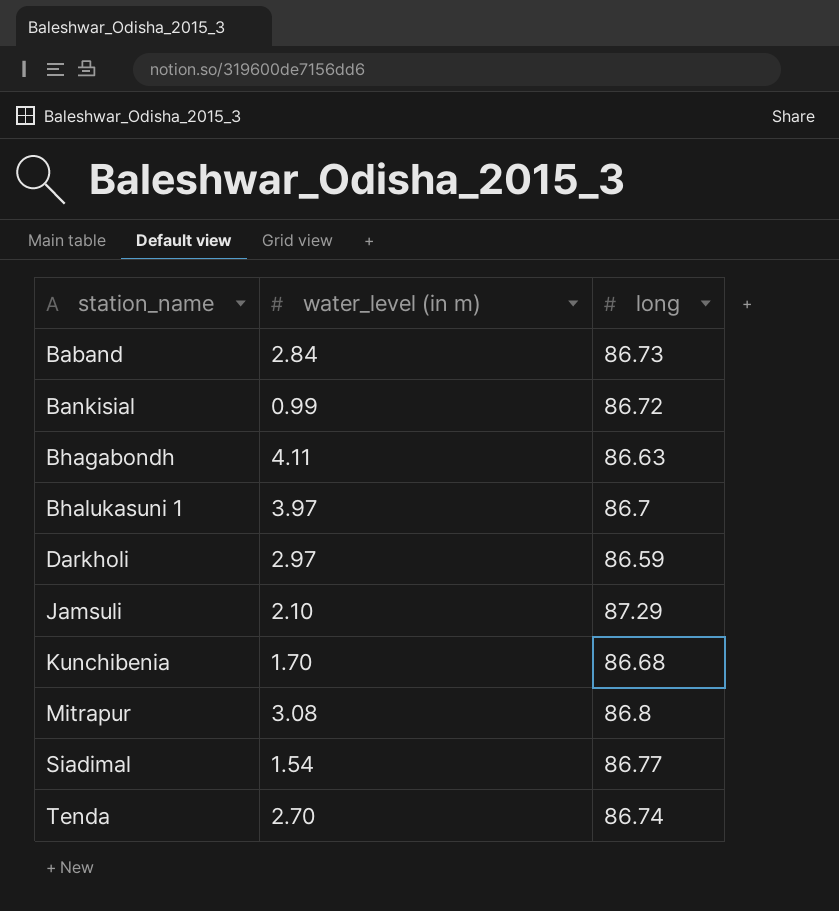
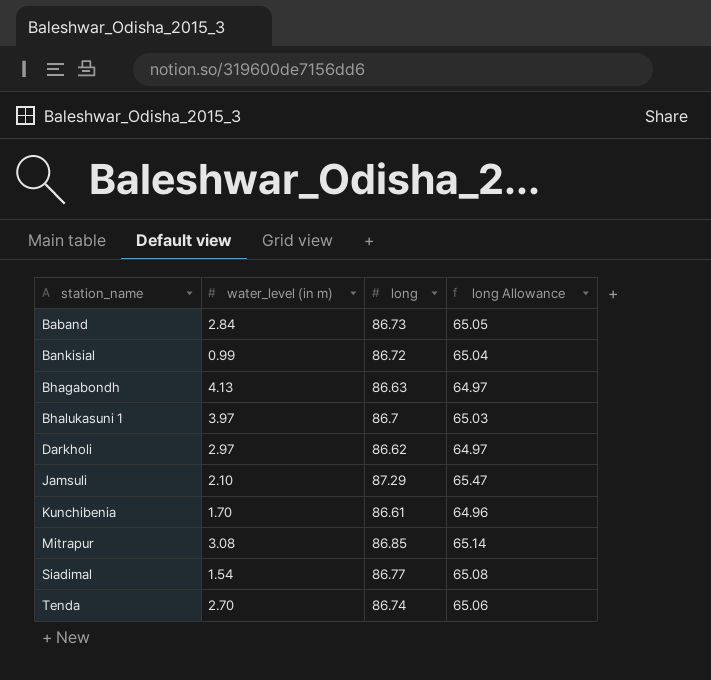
column long Allowance | formula: none -> [long] * 0.75
Bhagabondh | water_level (in m): 4.11 -> 4.13
Darkholi | long: 86.59 -> 86.62
Kunchibenia | long: 86.68 -> 86.61
Mitrapur | long: 86.8 -> 86.85

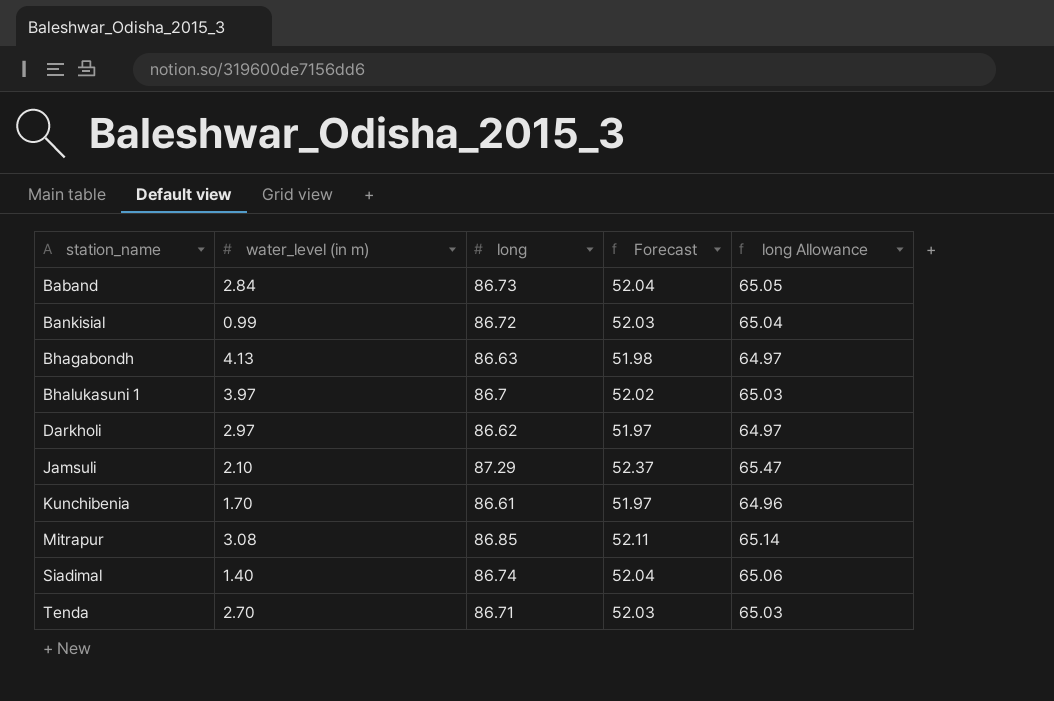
column Forecast | formula: none -> [long] * 0.6
Siadimal | water_level (in m): 1.54 -> 1.40
Siadimal | long: 86.77 -> 86.74
Siadimal | long Allowance: 65.08 -> 65.06
Tenda | long: 86.74 -> 86.71
Tenda | long Allowance: 65.06 -> 65.03

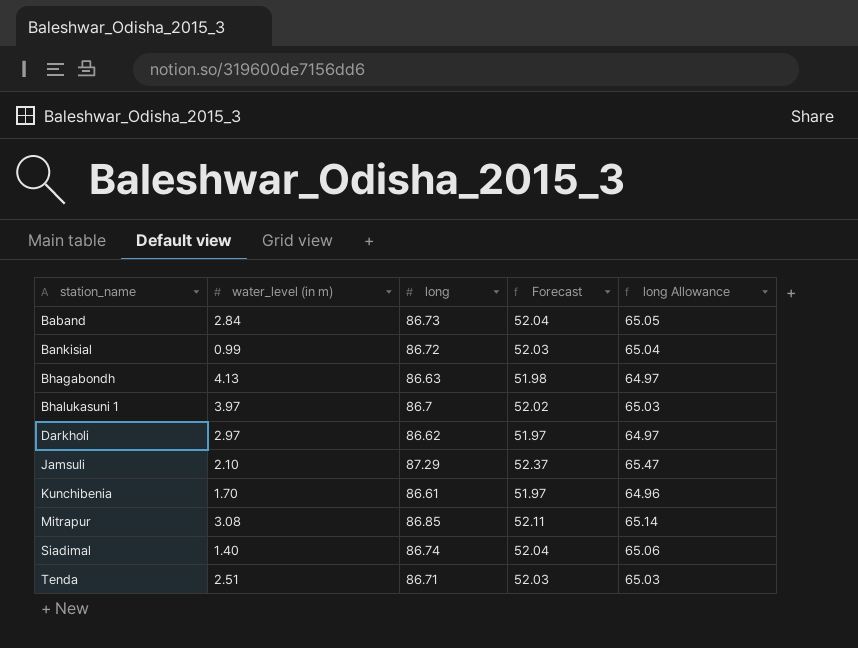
Tenda | water_level (in m): 2.70 -> 2.51

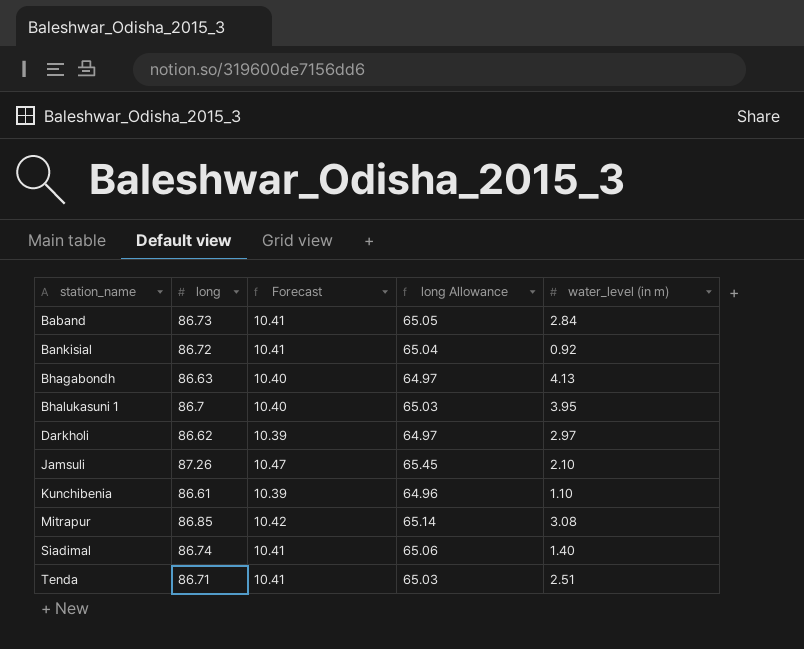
column Forecast | formula: [long] * 0.6 -> [long] * 0.12
column water_level (in m) | position: 2 -> 5
Bankisial | water_level (in m): 0.99 -> 0.92
Bhalukasuni 1 | water_level (in m): 3.97 -> 3.95
Jamsuli | long: 87.29 -> 87.26
Jamsuli | long Allowance: 65.47 -> 65.45
Kunchibenia | water_level (in m): 1.70 -> 1.10

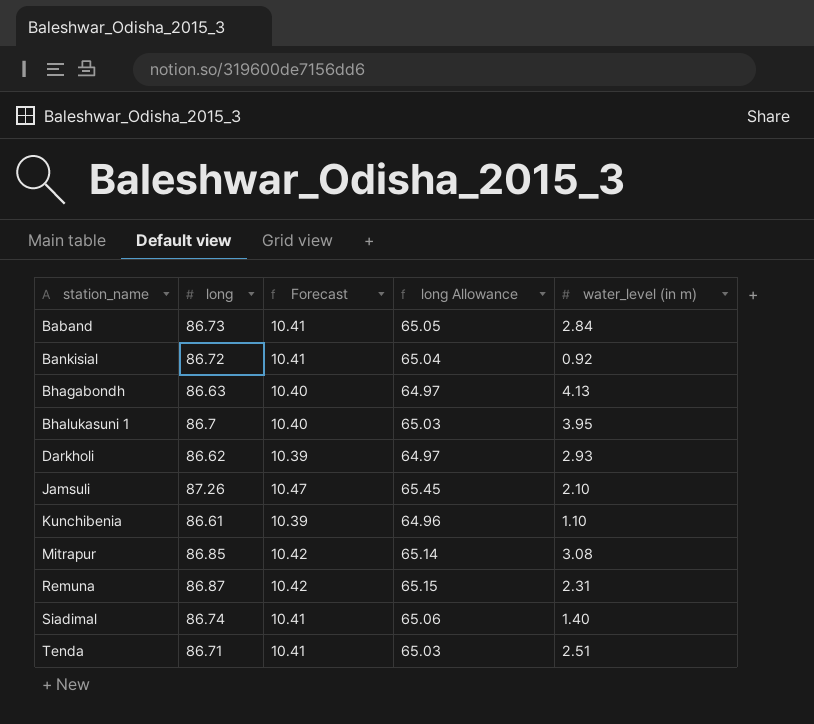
Darkholi | water_level (in m): 2.97 -> 2.93
row Remuna: none -> 86.87 | 10.42 | 65.15 | 2.31

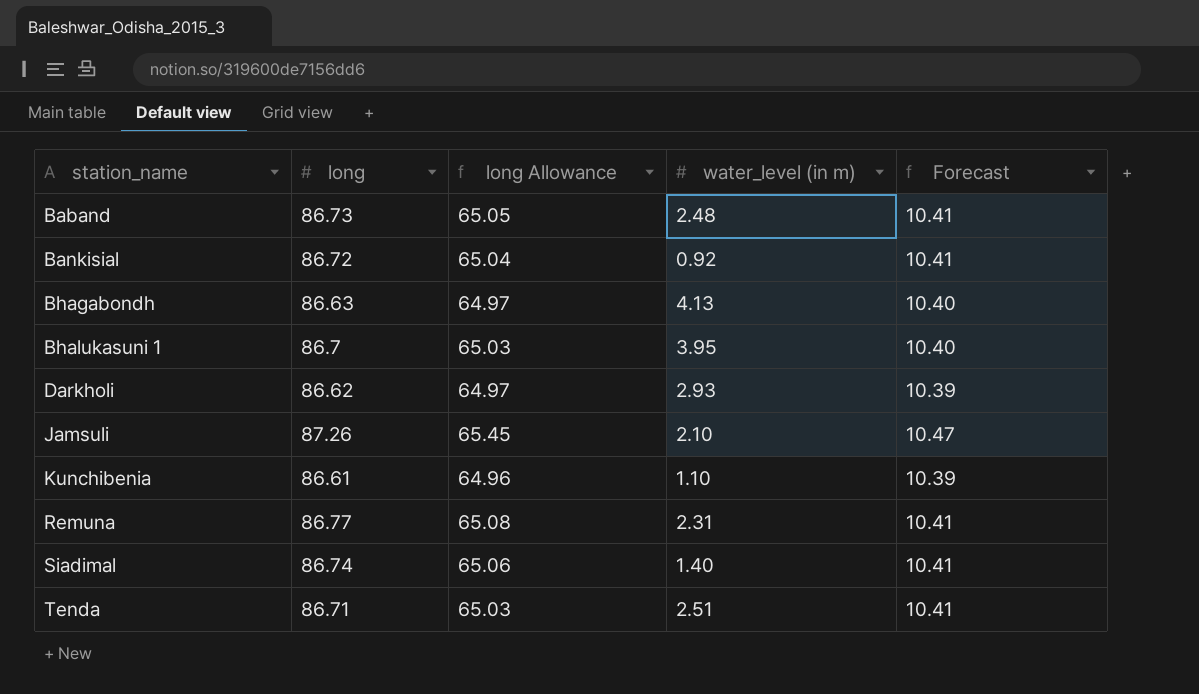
column Forecast | position: 3 -> 5
row Mitrapur: 86.85 | 10.42 | 65.14 | 3.08 -> none
Baband | water_level (in m): 2.84 -> 2.48
Remuna | long: 86.87 -> 86.77
Remuna | long Allowance: 65.15 -> 65.08
Remuna | Forecast: 10.42 -> 10.41

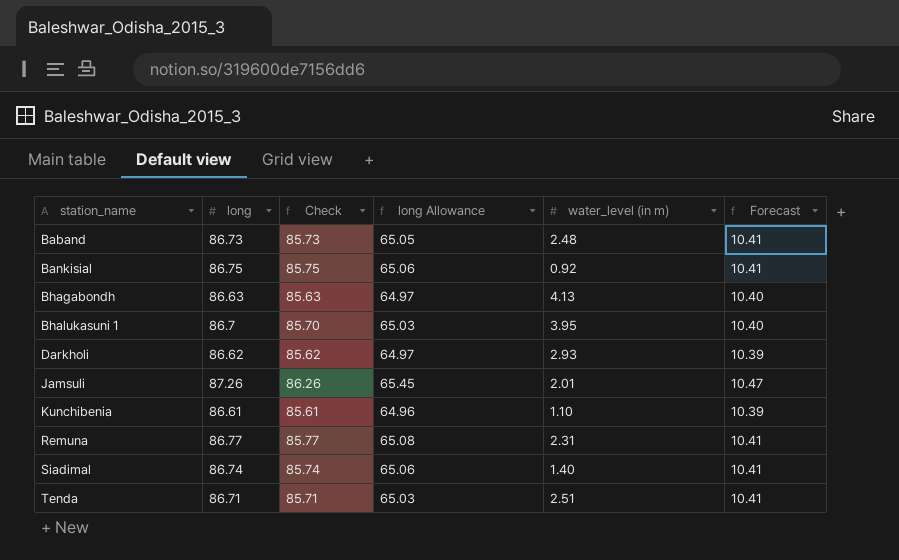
column Check | formula: none -> [long] - 1
Bankisial | long: 86.72 -> 86.75
Bankisial | long Allowance: 65.04 -> 65.06
Jamsuli | water_level (in m): 2.10 -> 2.01

